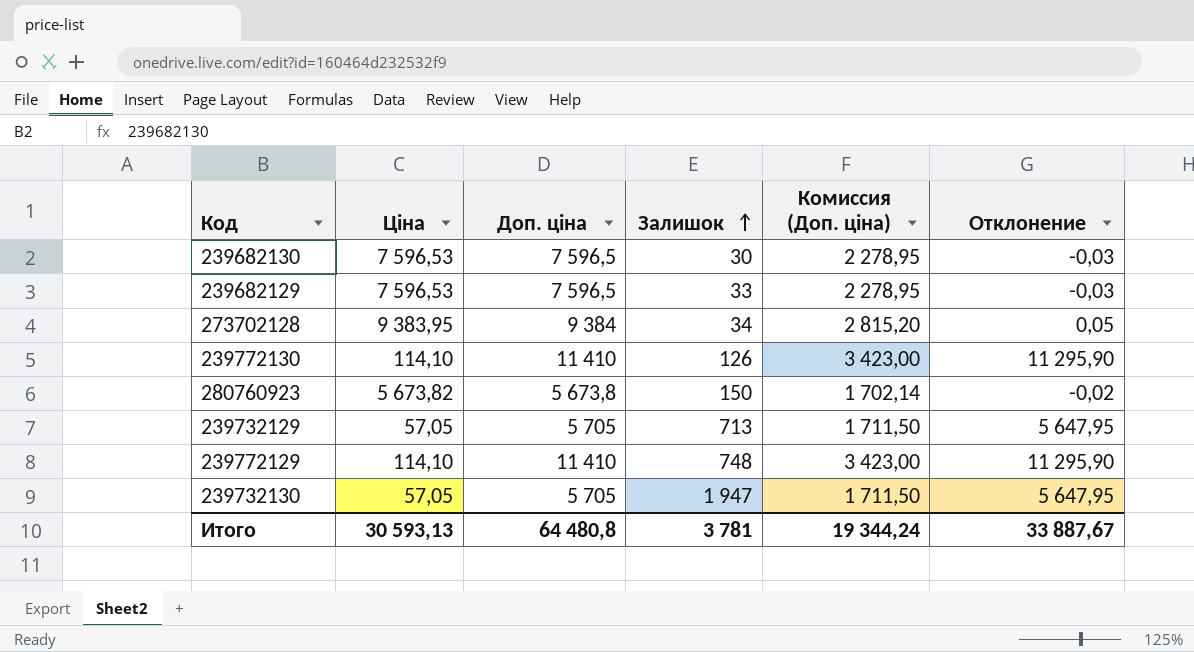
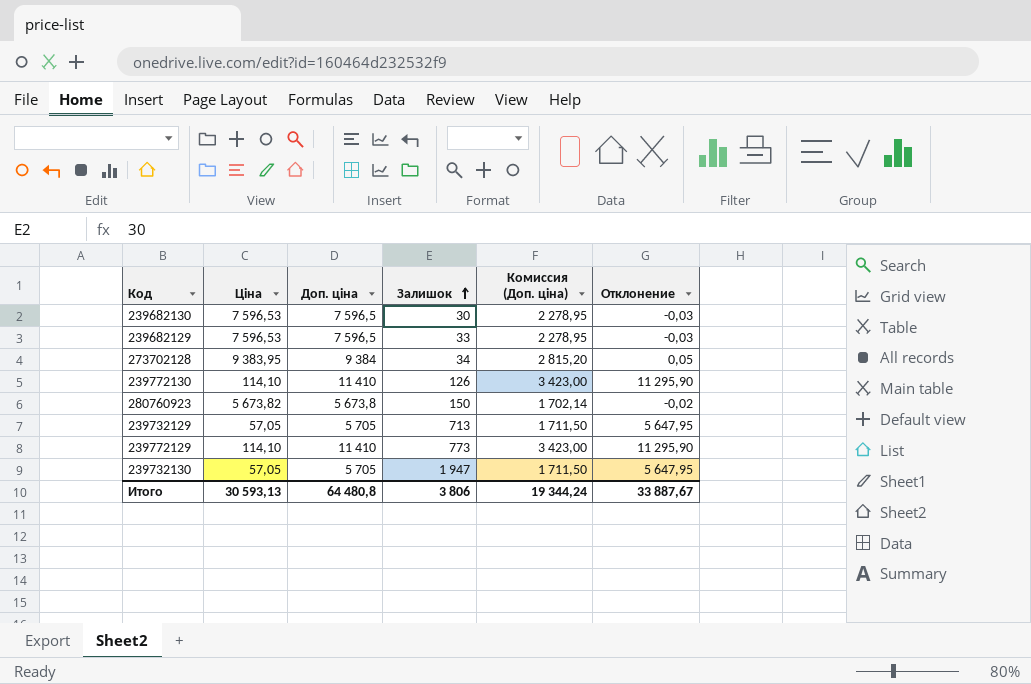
239772129 | Залишок: 748 -> 773
Итого | Залишок: 3 781 -> 3 806

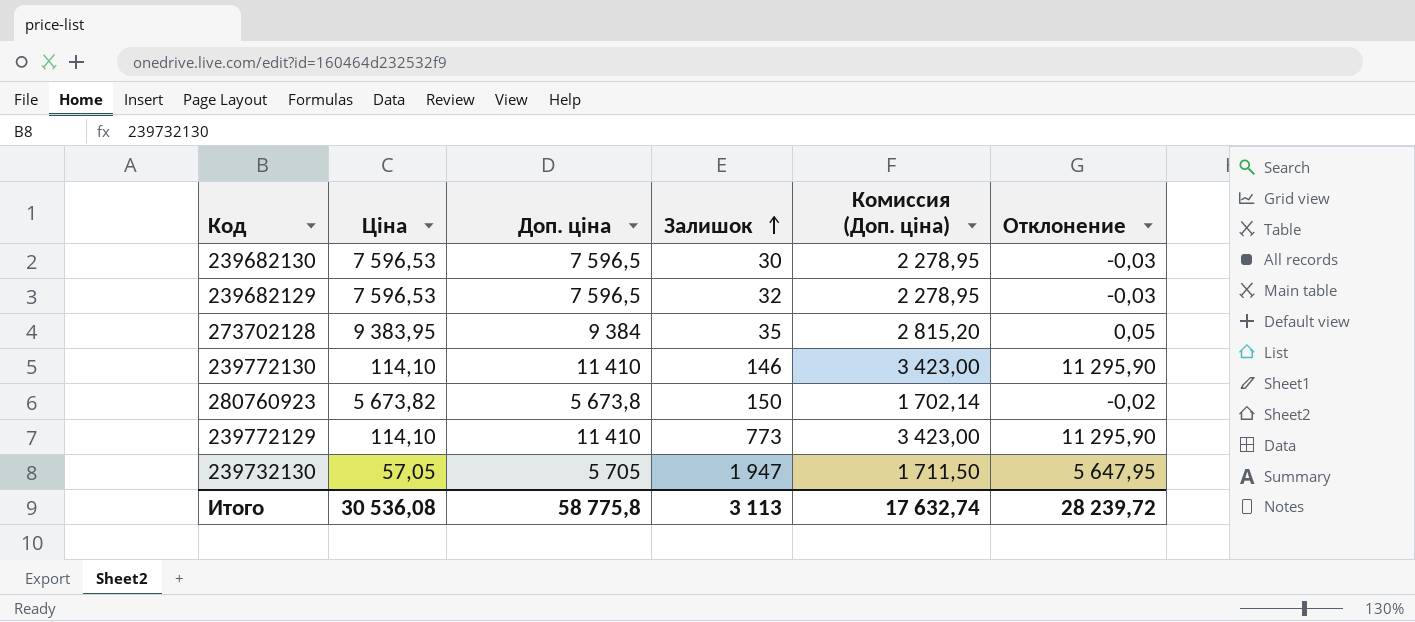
row 239732129: 57,05 | 5 705 | 713 | 1 711,50 | 5 647,95 -> none
239682129 | Залишок: 33 -> 32
273702128 | Залишок: 34 -> 35
239772130 | Залишок: 126 -> 146
Итого | Ціна: 30 593,13 -> 30 536,08
Итого | Доп. ціна: 64 480,8 -> 58 775,8
Итого | Залишок: 3 806 -> 3 113
Итого | Комиссия (Доп. ціна): 19 344,24 -> 17 632,74
Итого | Отклонение: 33 887,67 -> 28 239,72

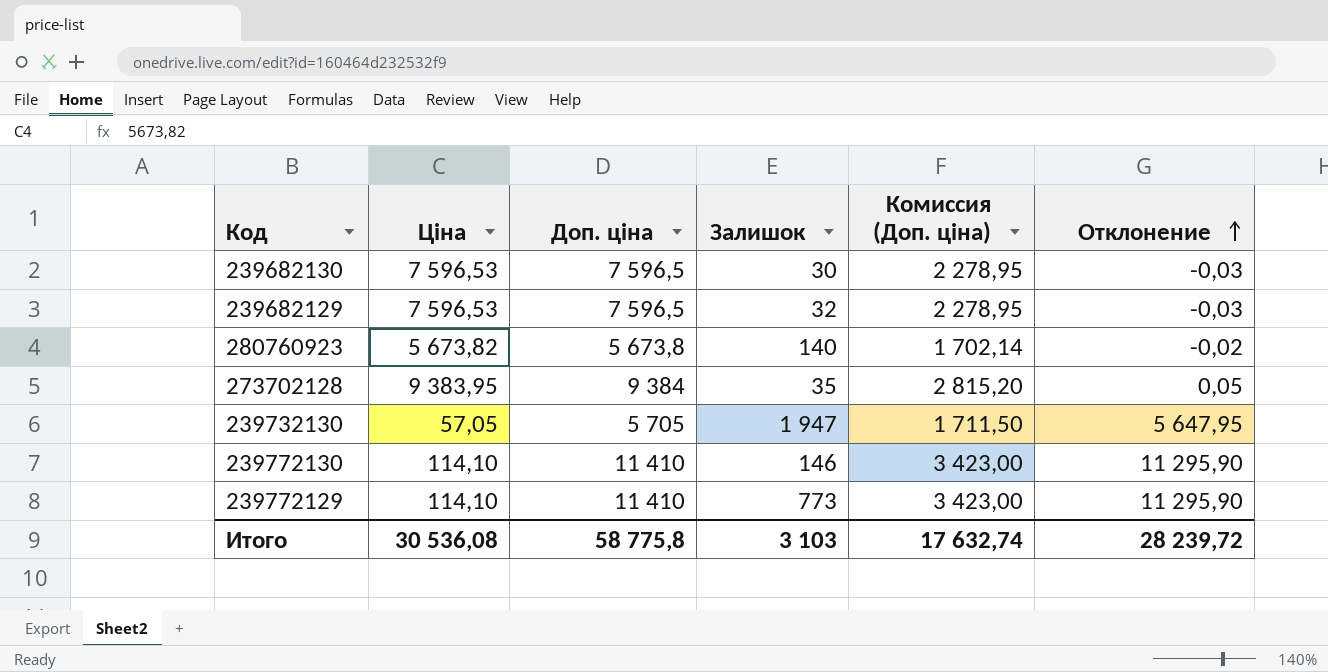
row order: Залишок ascending -> Отклонение ascending
280760923 | Залишок: 150 -> 140
Итого | Залишок: 3 113 -> 3 103

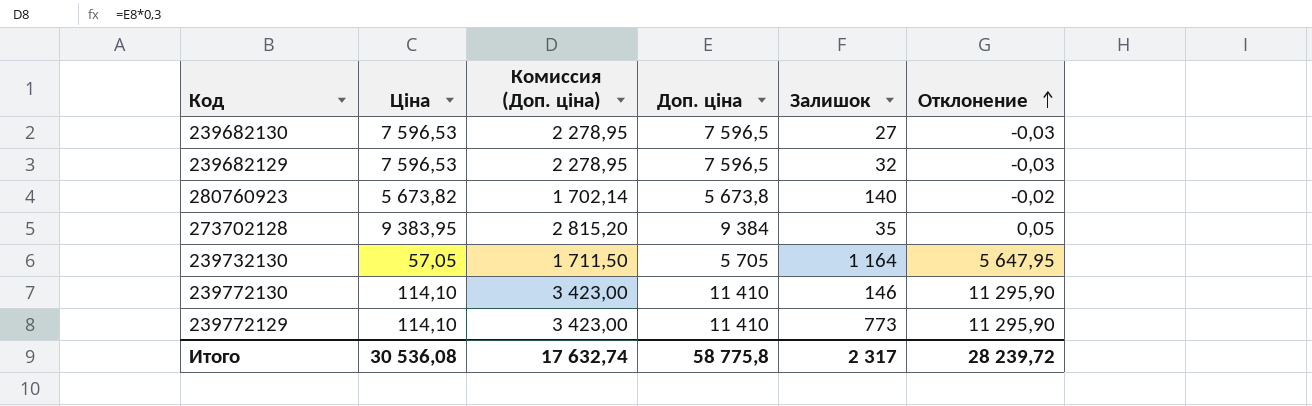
column Комиссия (Доп. ціна) | position: 5 -> 3
239682130 | Залишок: 30 -> 27
239732130 | Залишок: 1 947 -> 1 164
Итого | Залишок: 3 103 -> 2 317

